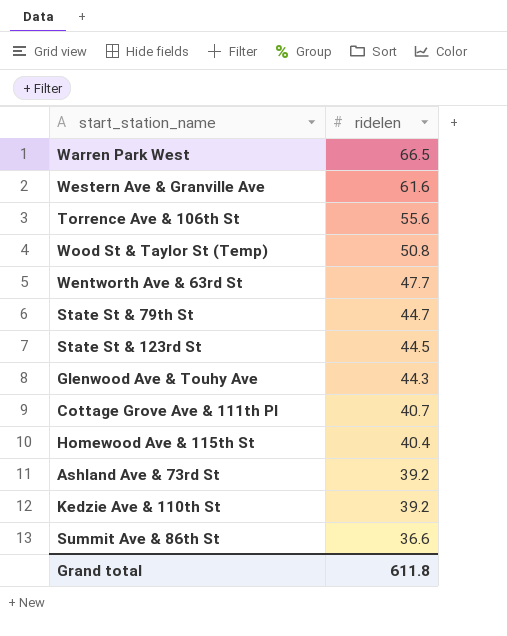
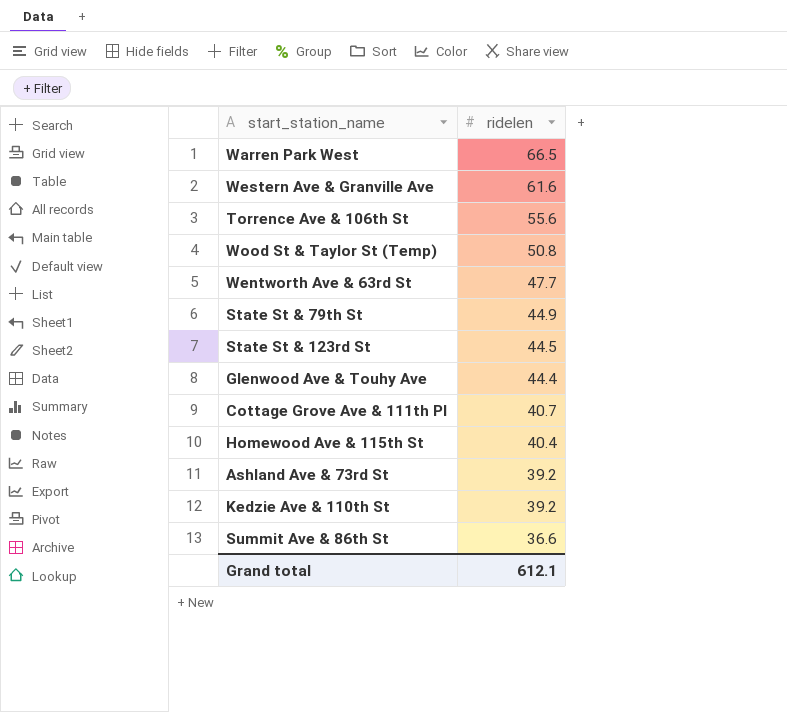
State St & 79th St | ridelen: 44.7 -> 44.9
Glenwood Ave & Touhy Ave | ridelen: 44.3 -> 44.4
Grand total | ridelen: 611.8 -> 612.1

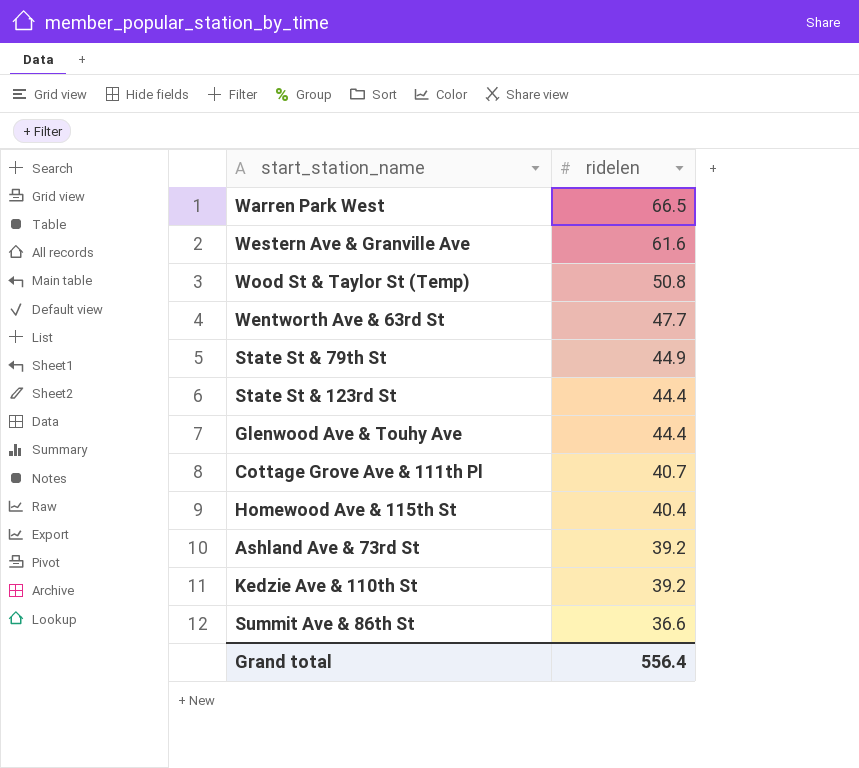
row Torrence Ave & 106th St: 55.6 -> none
State St & 123rd St | ridelen: 44.5 -> 44.4
Grand total | ridelen: 612.1 -> 556.4

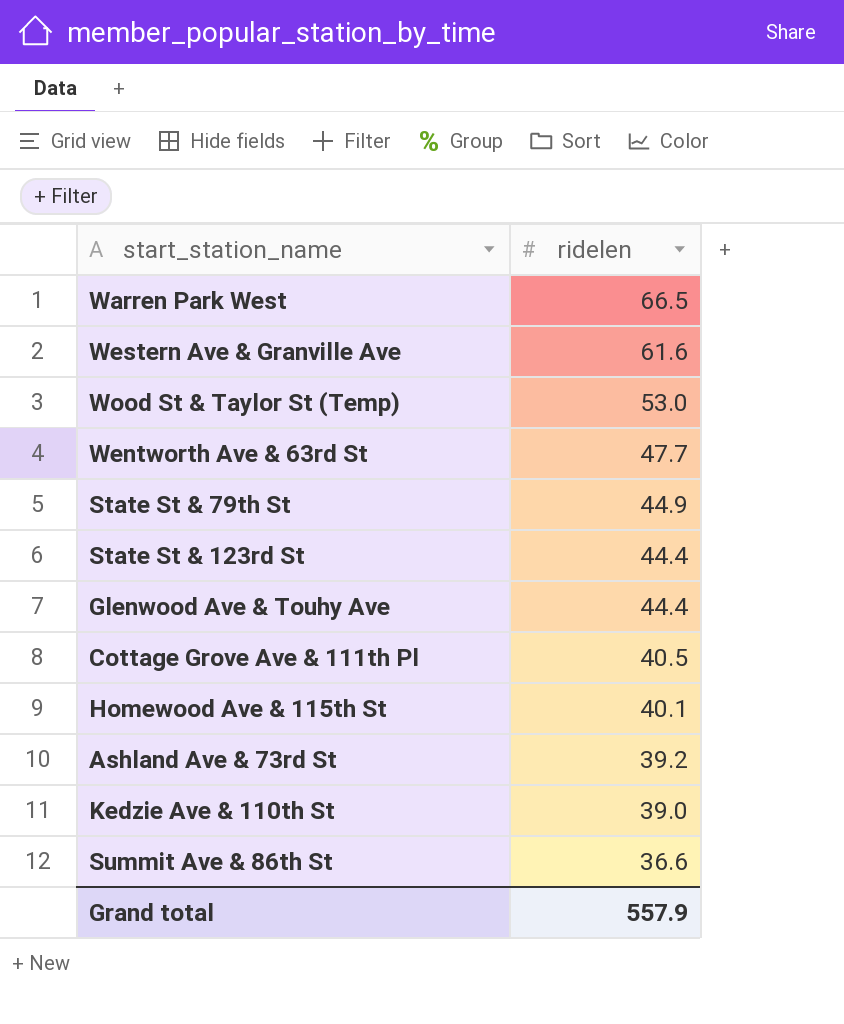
Wood St & Taylor St (Temp) | ridelen: 50.8 -> 53.0
Cottage Grove Ave & 111th Pl | ridelen: 40.7 -> 40.5
Homewood Ave & 115th St | ridelen: 40.4 -> 40.1
Kedzie Ave & 110th St | ridelen: 39.2 -> 39.0
Grand total | ridelen: 556.4 -> 557.9

